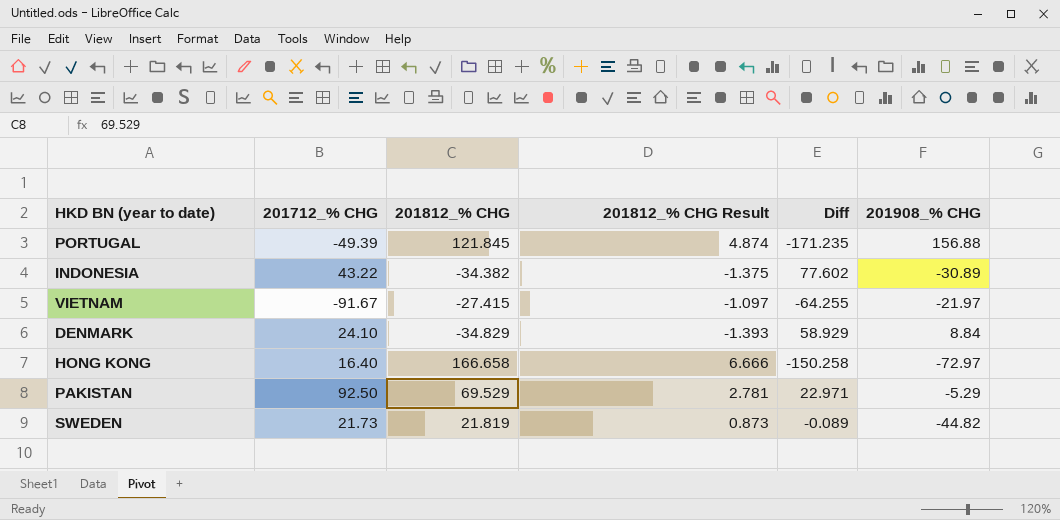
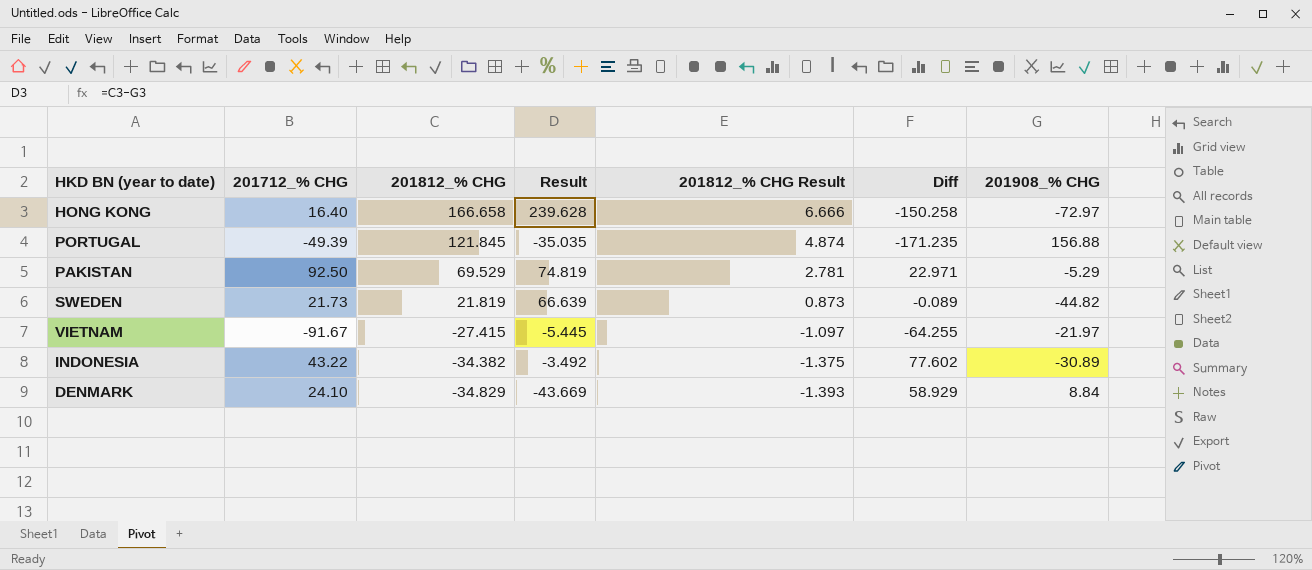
row order: none -> 201812_% CHG descending
column Result | formula: none -> [201812_% CHG] - [201908_% CHG]

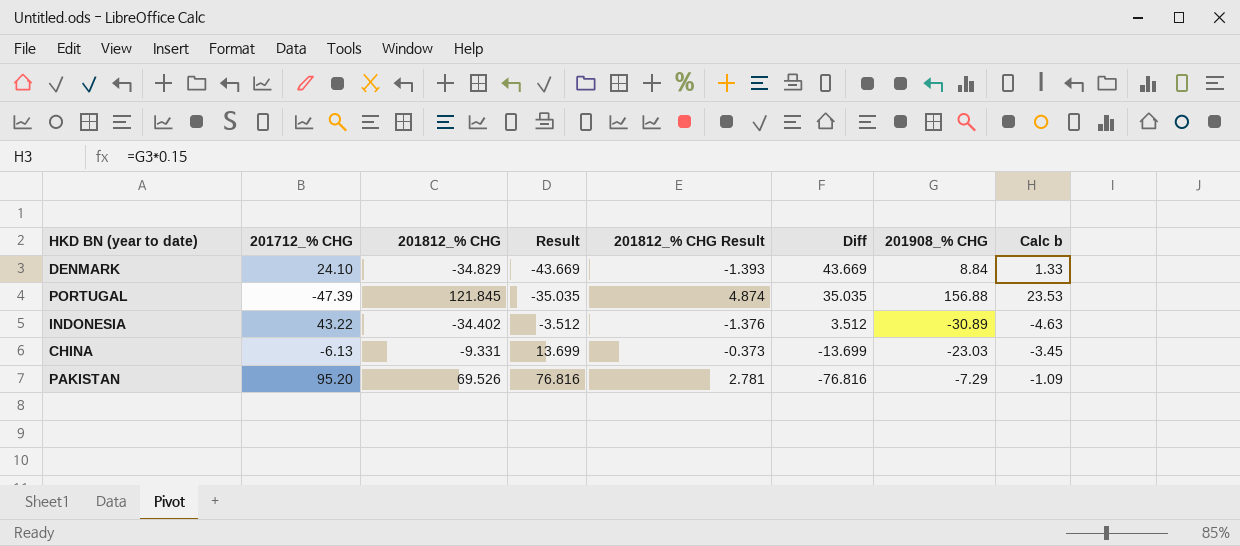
row order: 201812_% CHG descending -> Result ascending
column Diff | formula: [201712_% CHG] - [201812_% CHG] -> [201908_% CHG] - [201812_% CHG]
column Calc b | formula: none -> [201908_% CHG] * 0.15
row HONG KONG: 16.40 | 166.658 | 239.628 | 6.666 | -150.258 | -72.97 -> none
row SWEDEN: 21.73 | 21.819 | 66.639 | 0.873 | -0.089 | -44.82 -> none
row VIETNAM: -91.67 | -27.415 | -5.445 | -1.097 | -64.255 | -21.97 -> none
PORTUGAL | 201712_% CHG: -49.39 -> -47.39
INDONESIA | 201812_% CHG: -34.382 -> -34.402
INDONESIA | Result: -3.492 -> -3.512
INDONESIA | 201812_% CHG Result: -1.375 -> -1.376
row CHINA: none -> -6.13 | -9.331 | 13.699 | -0.373 | -13.699 | -23.03 | -3.45
PAKISTAN | 201712_% CHG: 92.50 -> 95.20
PAKISTAN | 201812_% CHG: 69.529 -> 69.526
PAKISTAN | Result: 74.819 -> 76.816
PAKISTAN | 201908_% CHG: -5.29 -> -7.29

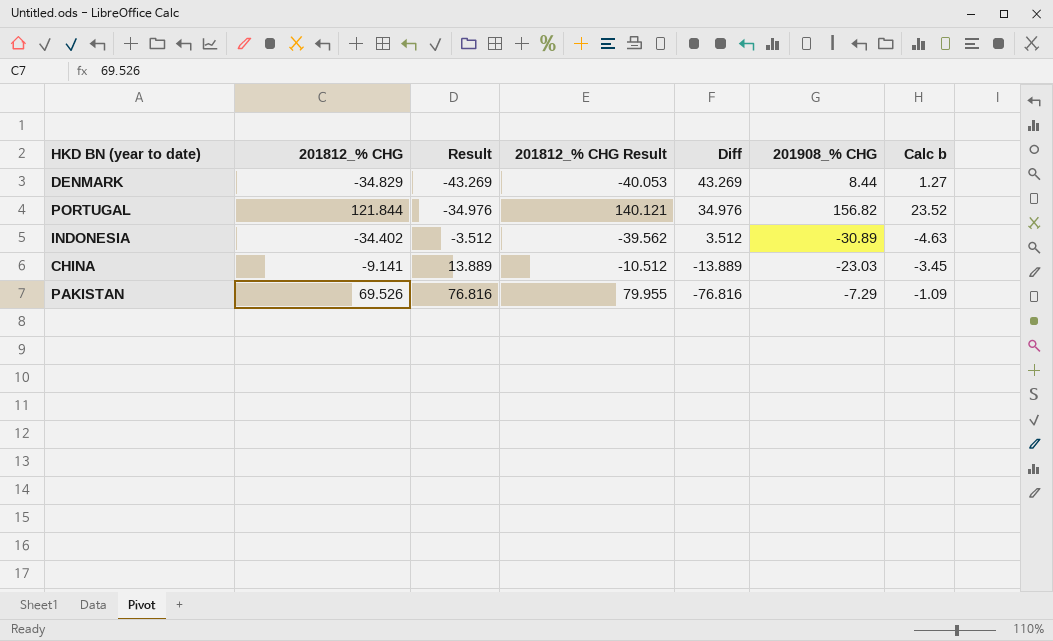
column 201712_% CHG | position: 2 -> none
column 201812_% CHG Result | formula: [201812_% CHG] * 0.04 -> [201812_% CHG] * 1.15
DENMARK | Result: -43.669 -> -43.269
DENMARK | Diff: 43.669 -> 43.269
DENMARK | 201908_% CHG: 8.84 -> 8.44
DENMARK | Calc b: 1.33 -> 1.27
PORTUGAL | 201812_% CHG: 121.845 -> 121.844
PORTUGAL | Result: -35.035 -> -34.976
PORTUGAL | Diff: 35.035 -> 34.976
PORTUGAL | 201908_% CHG: 156.88 -> 156.82
PORTUGAL | Calc b: 23.53 -> 23.52
CHINA | 201812_% CHG: -9.331 -> -9.141
CHINA | Result: 13.699 -> 13.889
CHINA | Diff: -13.699 -> -13.889

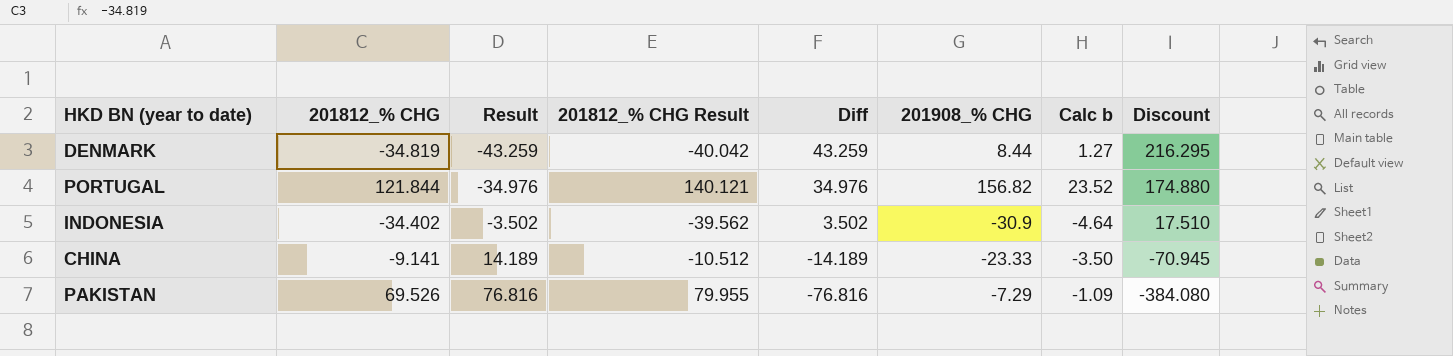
column Discount | formula: none -> [Diff] * 5
DENMARK | 201812_% CHG: -34.829 -> -34.819
DENMARK | Result: -43.269 -> -43.259
DENMARK | 201812_% CHG Result: -40.053 -> -40.042
DENMARK | Diff: 43.269 -> 43.259
INDONESIA | Result: -3.512 -> -3.502
INDONESIA | Diff: 3.512 -> 3.502
INDONESIA | 201908_% CHG: -30.89 -> -30.9
INDONESIA | Calc b: -4.63 -> -4.64
CHINA | Result: 13.889 -> 14.189
CHINA | Diff: -13.889 -> -14.189
CHINA | 201908_% CHG: -23.03 -> -23.33
CHINA | Calc b: -3.45 -> -3.50

